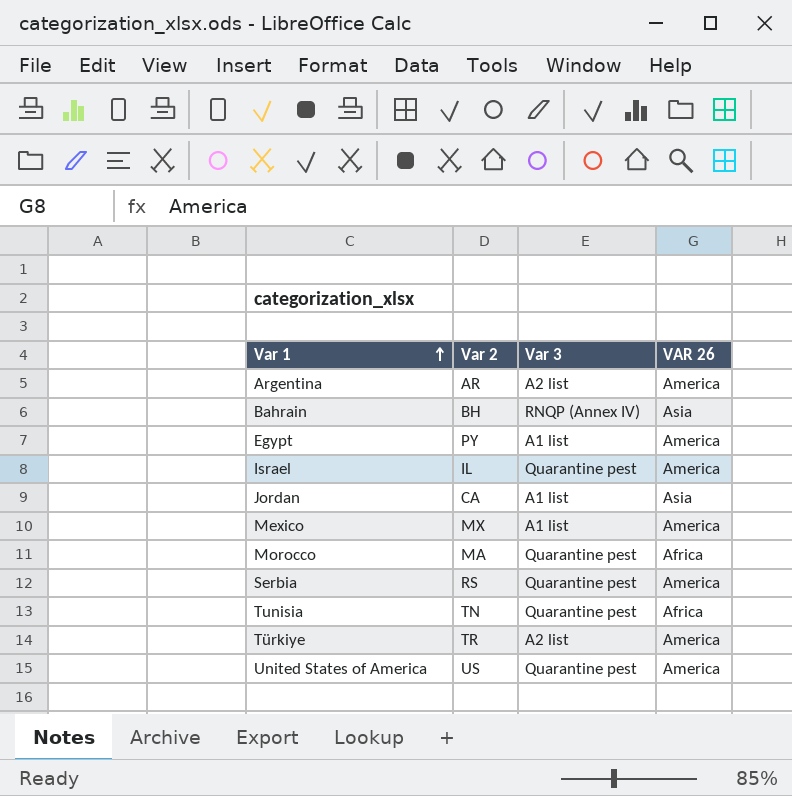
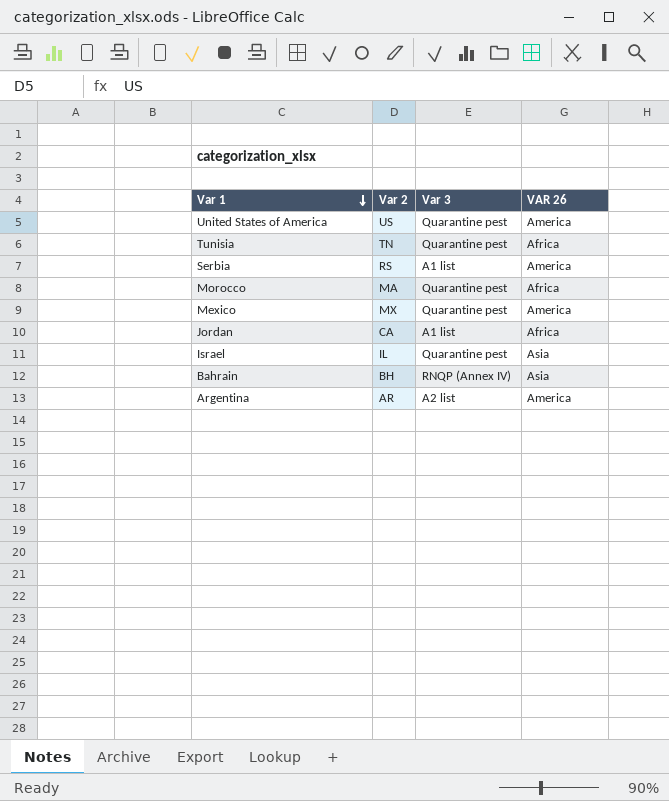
row order: Var 1 ascending -> Var 1 descending
row Egypt: PY | A1 list | America -> none
row Türkiye: TR | A2 list | America -> none
Serbia | Var 3: Quarantine pest -> A1 list
Mexico | Var 3: A1 list -> Quarantine pest
Jordan | VAR 26: Asia -> Africa
Israel | VAR 26: America -> Asia

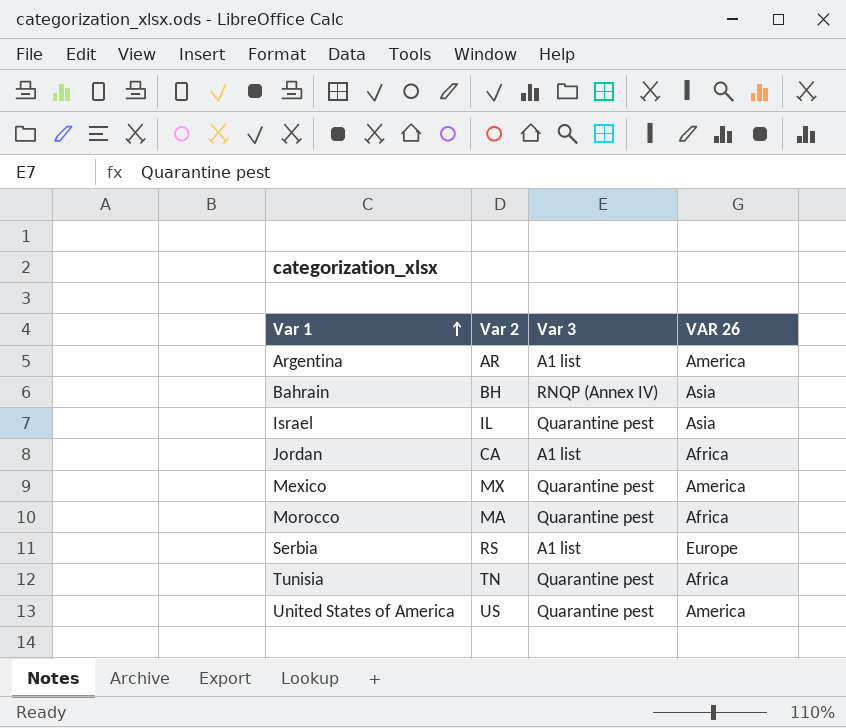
row order: Var 1 descending -> Var 1 ascending
Argentina | Var 3: A2 list -> A1 list
Serbia | VAR 26: America -> Europe

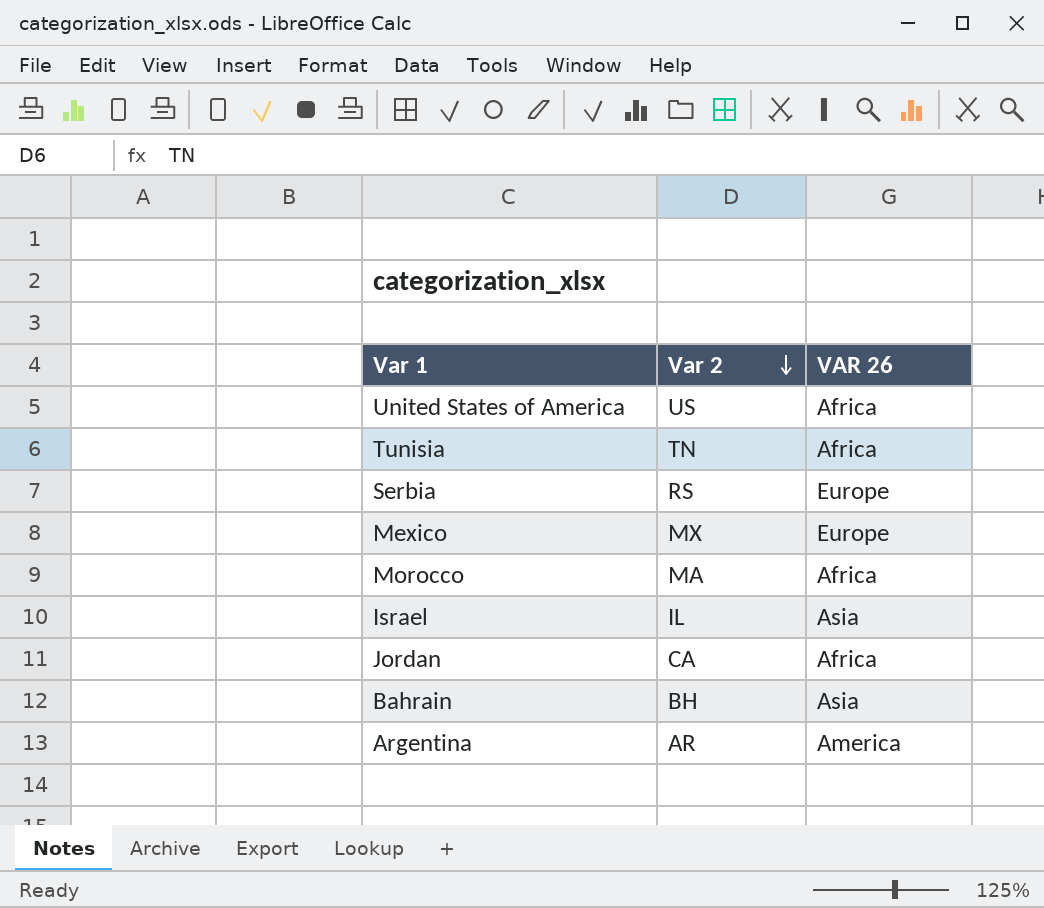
row order: Var 1 ascending -> Var 2 descending
column Var 3 | position: 3 -> none
United States of America | VAR 26: America -> Africa
Mexico | VAR 26: America -> Europe

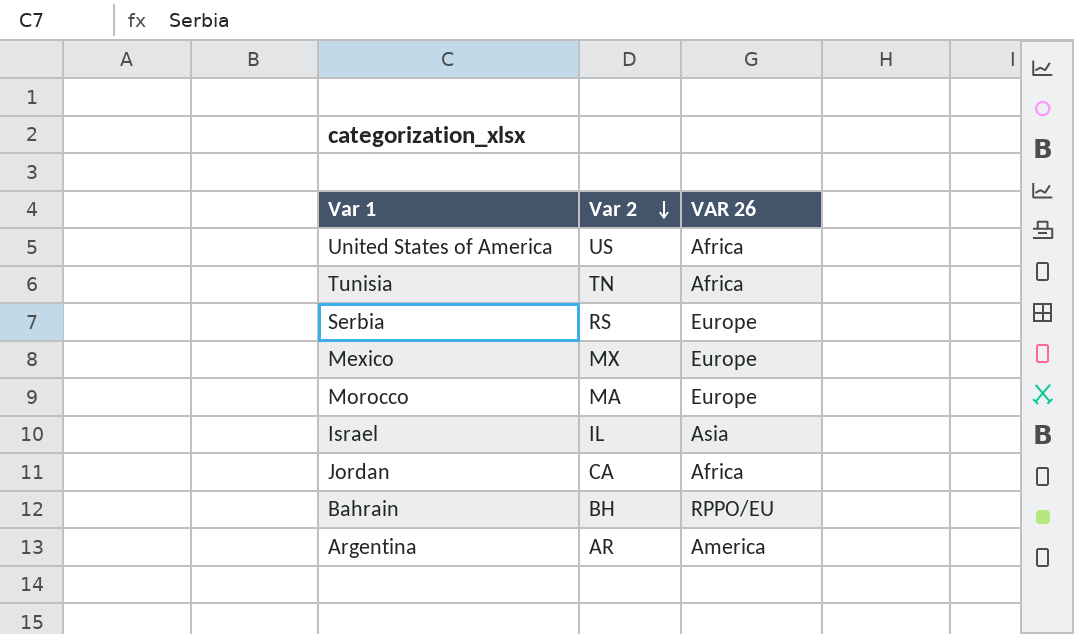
Morocco | VAR 26: Africa -> Europe
Bahrain | VAR 26: Asia -> RPPO/EU

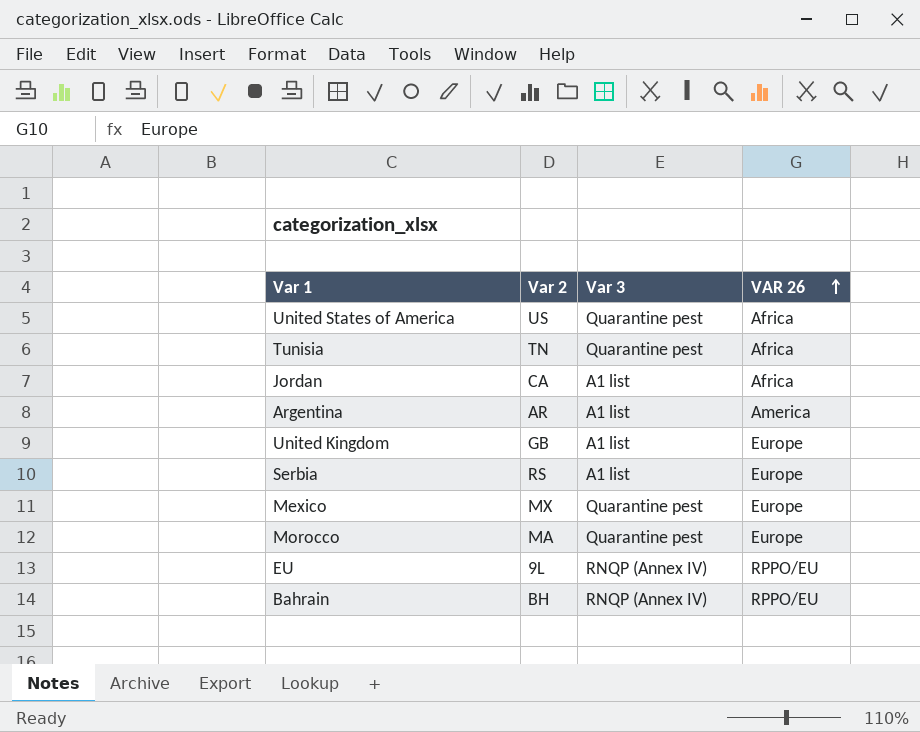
row order: Var 2 descending -> VAR 26 ascending
column Var 3 | position: none -> 3
row Israel: IL | Asia -> none
row United Kingdom: none -> GB | A1 list | Europe
row EU: none -> 9L | RNQP (Annex IV) | RPPO/EU

